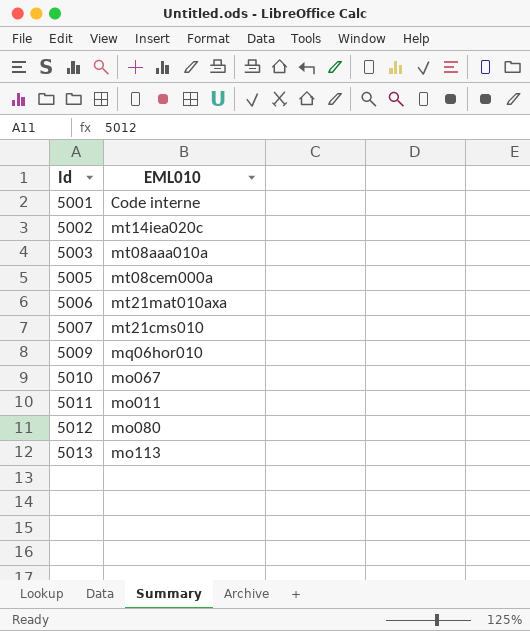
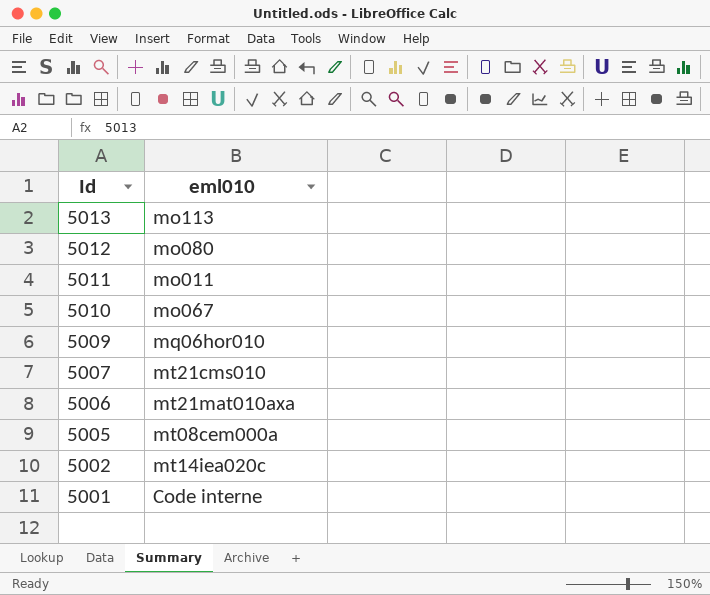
row order: Id ascending -> Id descending
column name: EML010 -> eml010
row 5003: mt08aaa010a -> none

